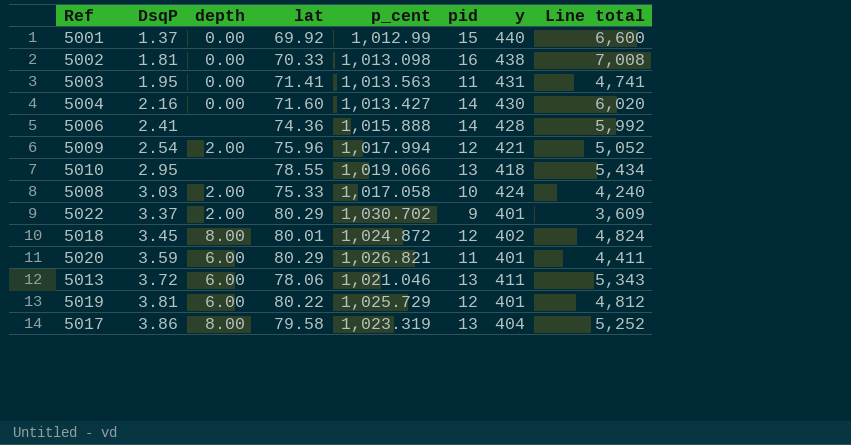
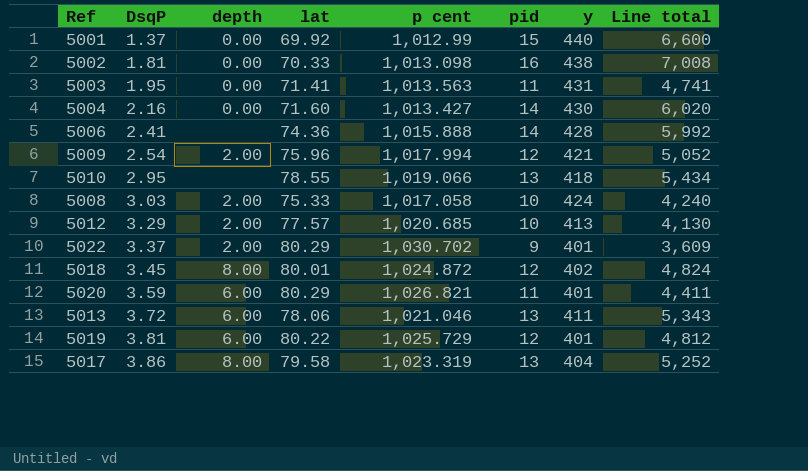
column name: p_cent -> p cent
row 5012: none -> 3.29 | 2.00 | 77.57 | 1,020.685 | 10 | 413 | 4,130

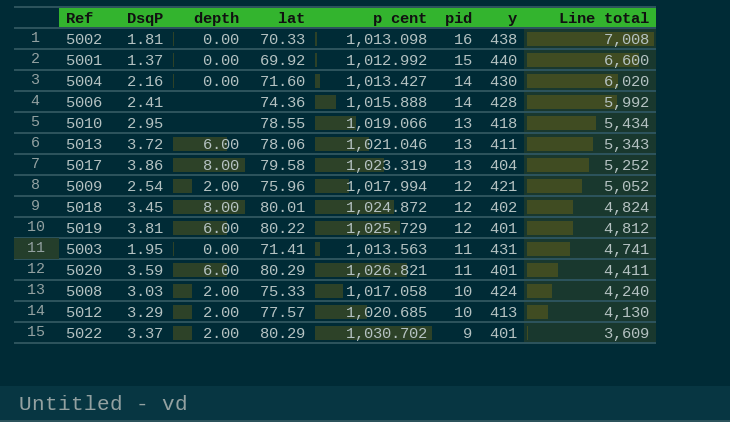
row order: DsqP ascending -> pid descending
5001 | p cent: 1,012.99 -> 1,012.992

